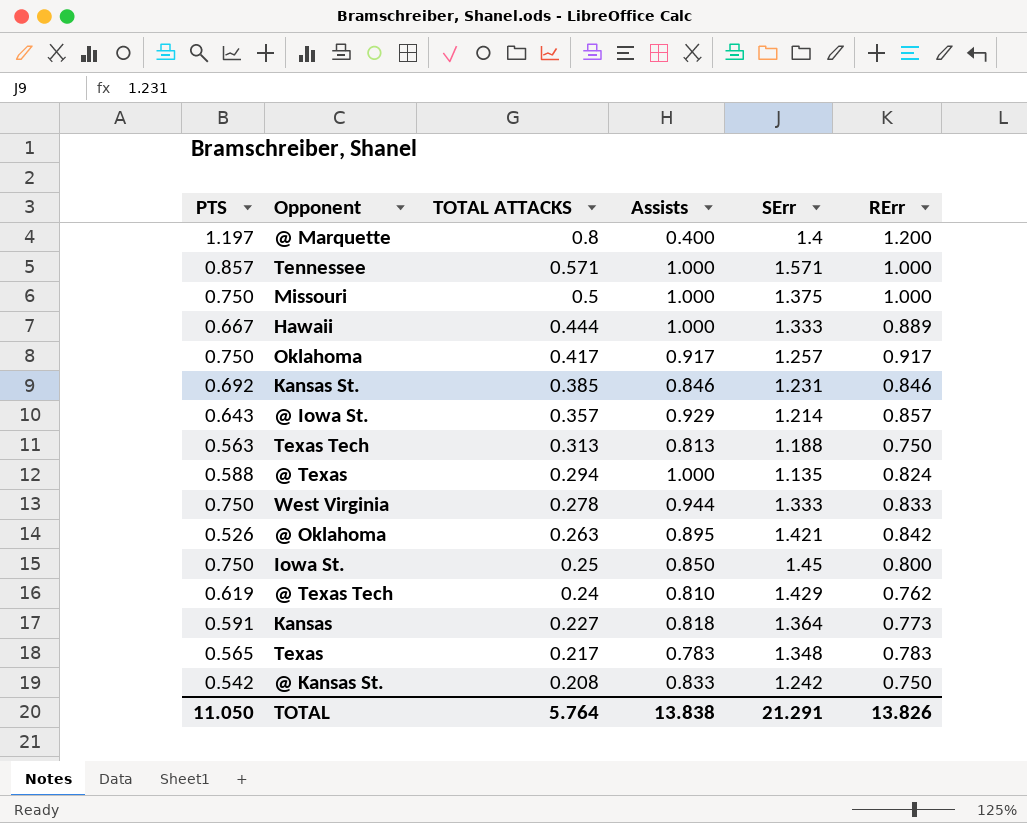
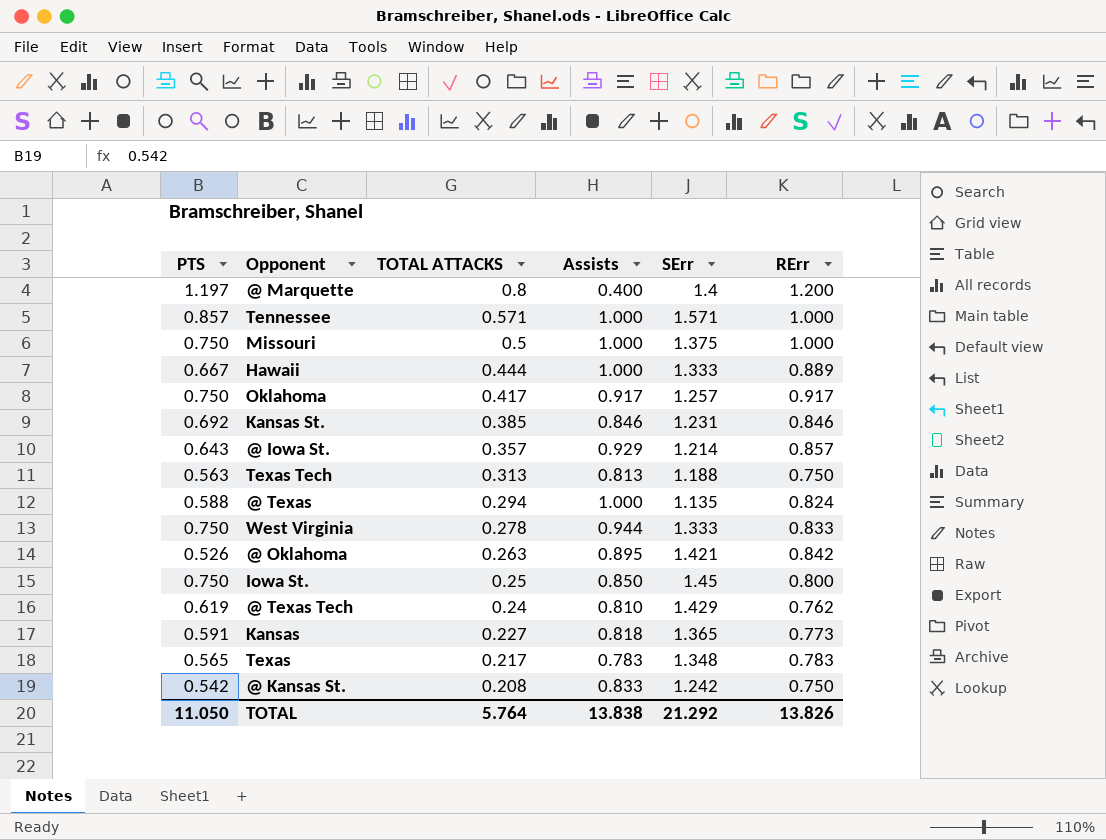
Kansas | SErr: 1.364 -> 1.365
TOTAL | SErr: 21.291 -> 21.292

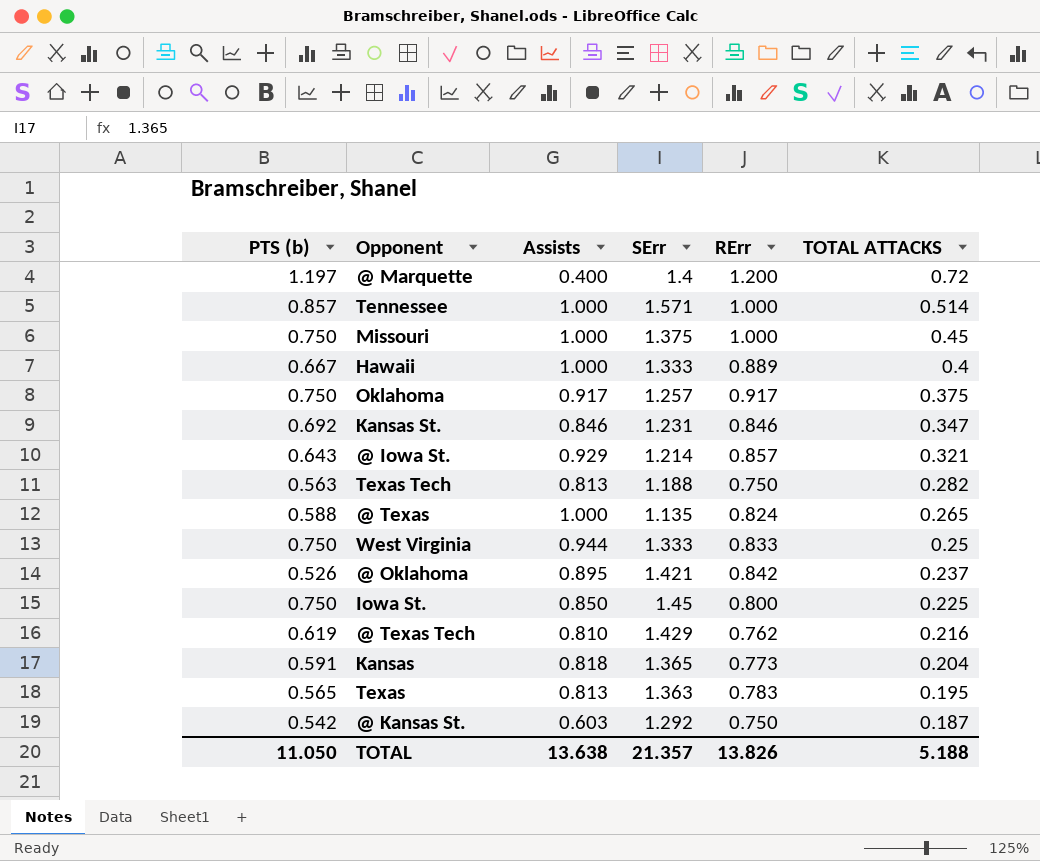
column name: PTS -> PTS (b)
column TOTAL ATTACKS | position: 3 -> 6
@ Marquette | TOTAL ATTACKS: 0.8 -> 0.72
Tennessee | TOTAL ATTACKS: 0.571 -> 0.514
Missouri | TOTAL ATTACKS: 0.5 -> 0.45
Hawaii | TOTAL ATTACKS: 0.444 -> 0.4
Oklahoma | TOTAL ATTACKS: 0.417 -> 0.375
Kansas St. | TOTAL ATTACKS: 0.385 -> 0.347
@ Iowa St. | TOTAL ATTACKS: 0.357 -> 0.321
Texas Tech | TOTAL ATTACKS: 0.313 -> 0.282
@ Texas | TOTAL ATTACKS: 0.294 -> 0.265
West Virginia | TOTAL ATTACKS: 0.278 -> 0.25
@ Oklahoma | TOTAL ATTACKS: 0.263 -> 0.237
Iowa St. | TOTAL ATTACKS: 0.25 -> 0.225
@ Texas Tech | TOTAL ATTACKS: 0.24 -> 0.216
Kansas | TOTAL ATTACKS: 0.227 -> 0.204
Texas | Assists: 0.783 -> 0.813
Texas | SErr: 1.348 -> 1.363
Texas | TOTAL ATTACKS: 0.217 -> 0.195
@ Kansas St. | Assists: 0.833 -> 0.603
@ Kansas St. | SErr: 1.242 -> 1.292
@ Kansas St. | TOTAL ATTACKS: 0.208 -> 0.187
TOTAL | Assists: 13.838 -> 13.638
TOTAL | SErr: 21.292 -> 21.357
TOTAL | TOTAL ATTACKS: 5.764 -> 5.188

